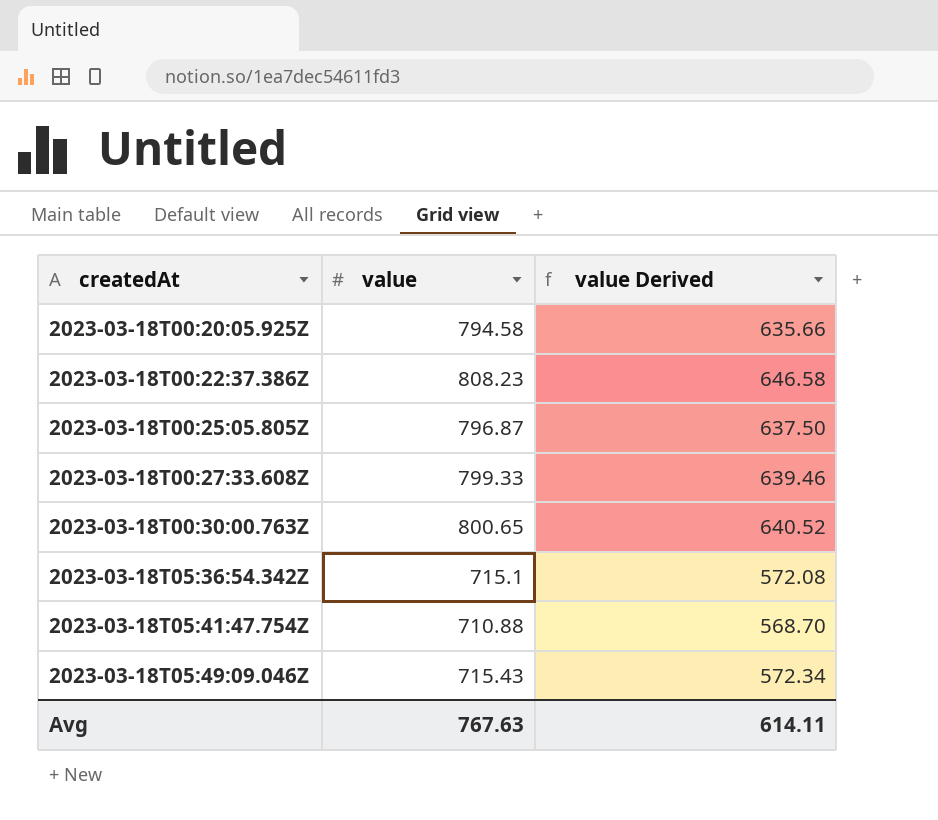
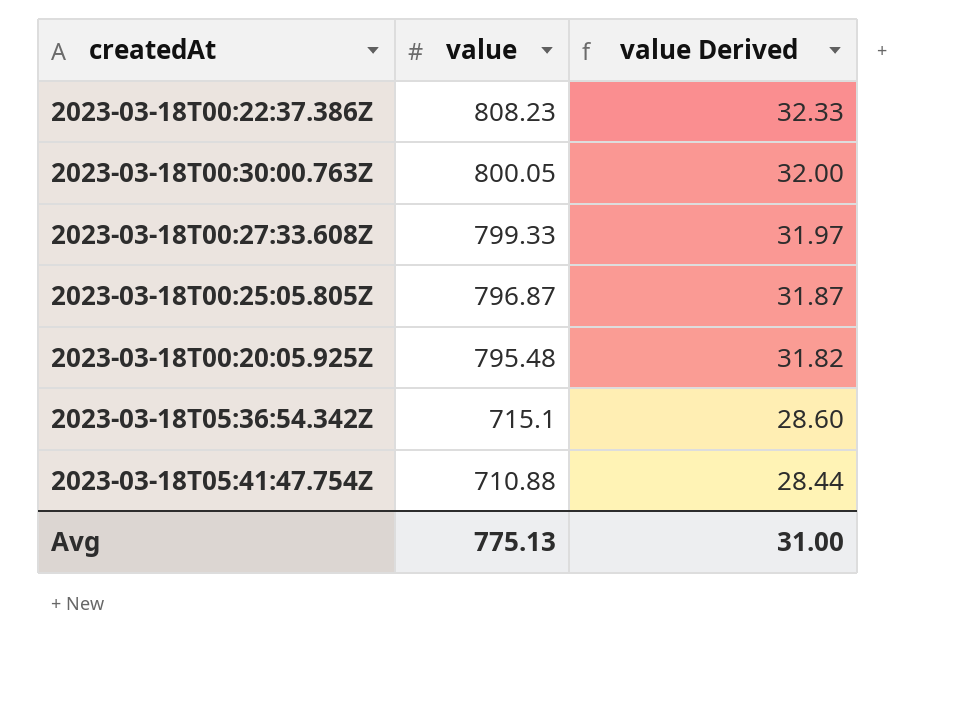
row order: createdAt ascending -> value descending
column value Derived | formula: [value] * 0.8 -> [value] * 0.04
row 2023-03-18T05:49:09.046Z: 715.43 | 572.34 -> none
2023-03-18T00:30:00.763Z | value: 800.65 -> 800.05
2023-03-18T00:20:05.925Z | value: 794.58 -> 795.48
Avg | value: 767.63 -> 775.13
Avg | value Derived: 614.11 -> 31.00

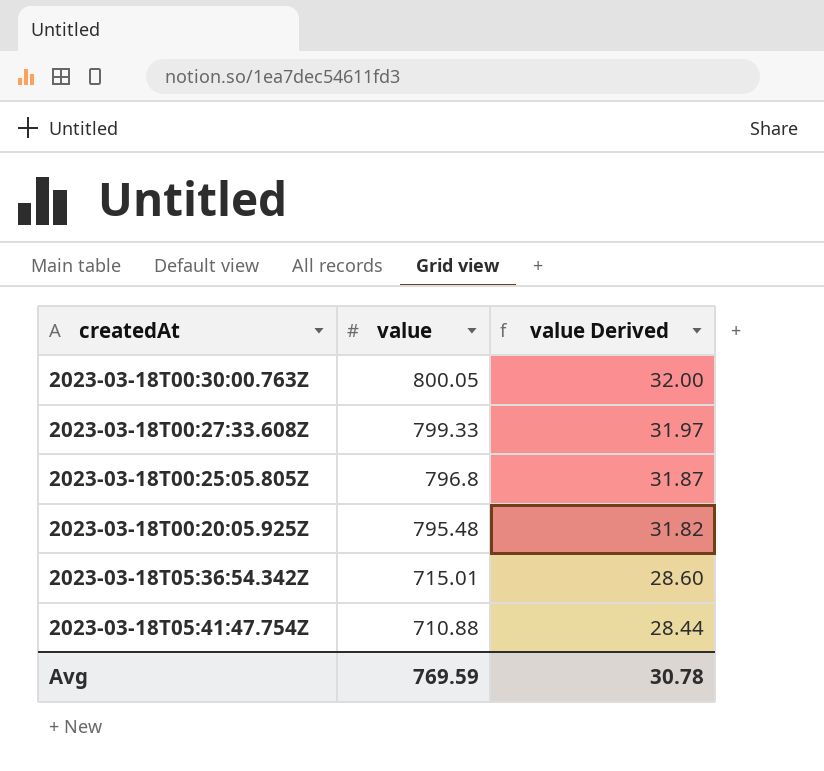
row 2023-03-18T00:22:37.386Z: 808.23 | 32.33 -> none
2023-03-18T00:25:05.805Z | value: 796.87 -> 796.8
2023-03-18T05:36:54.342Z | value: 715.1 -> 715.01
Avg | value: 775.13 -> 769.59
Avg | value Derived: 31.00 -> 30.78

